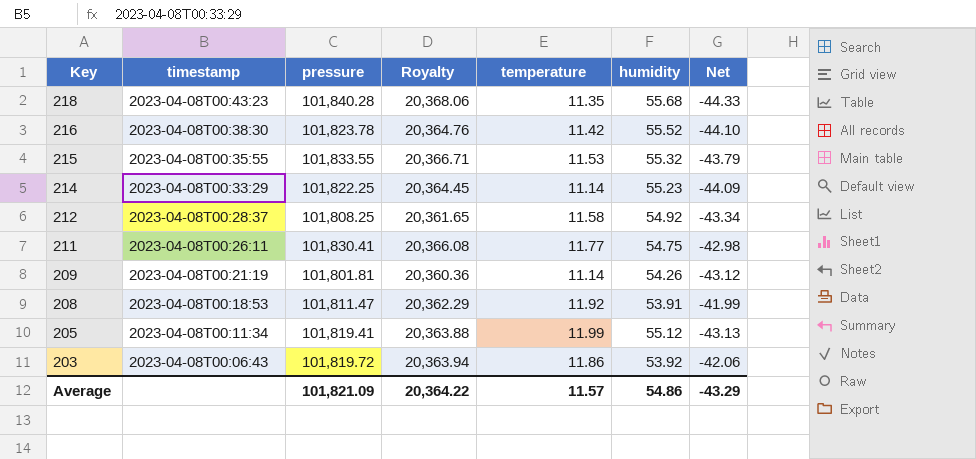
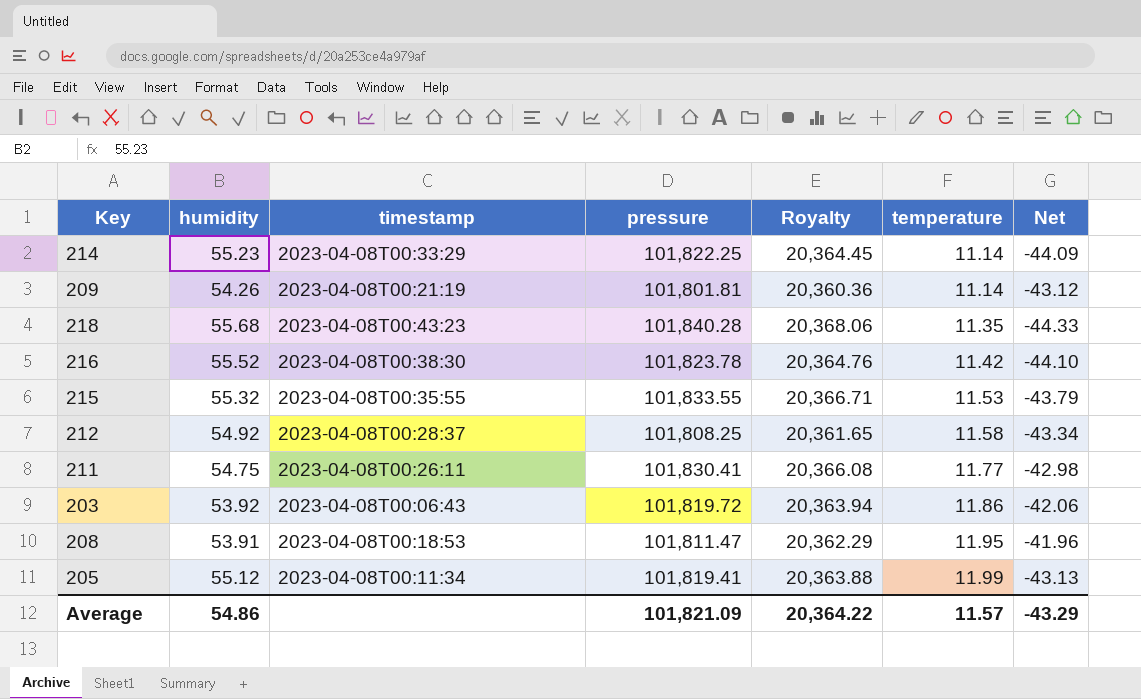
row order: Key descending -> temperature ascending
column humidity | position: 6 -> 2
208 | temperature: 11.92 -> 11.95
208 | Net: -41.99 -> -41.96

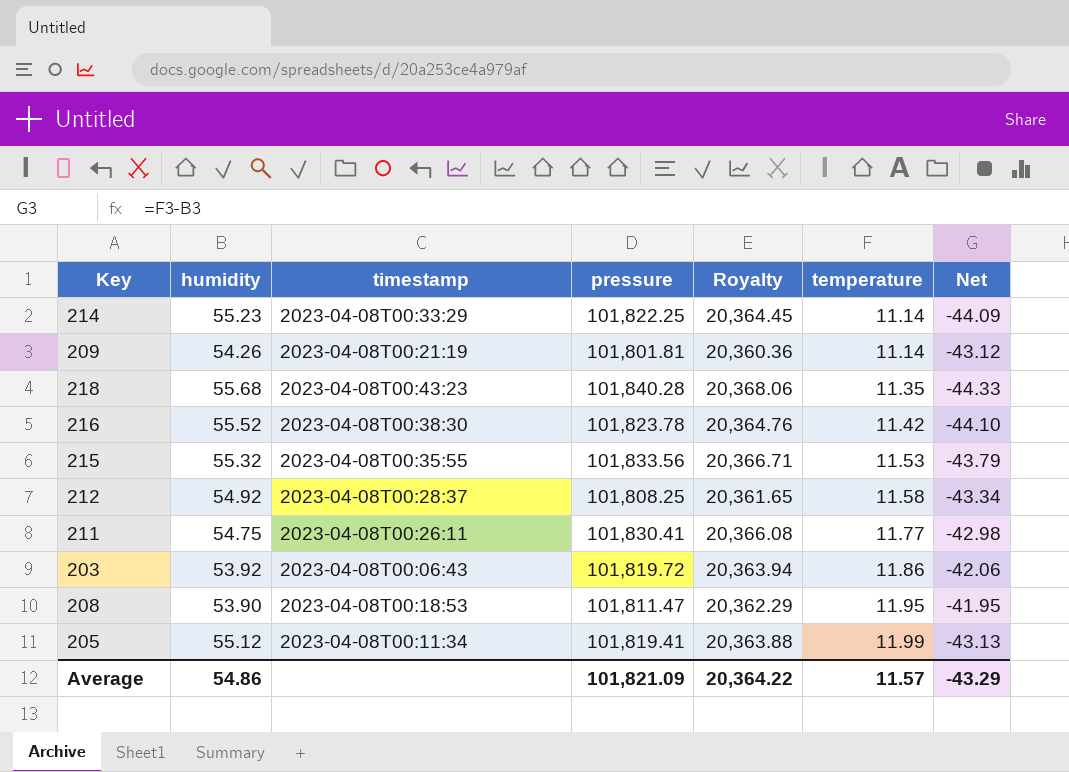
215 | pressure: 101,833.55 -> 101,833.56
208 | humidity: 53.91 -> 53.90
208 | Net: -41.96 -> -41.95

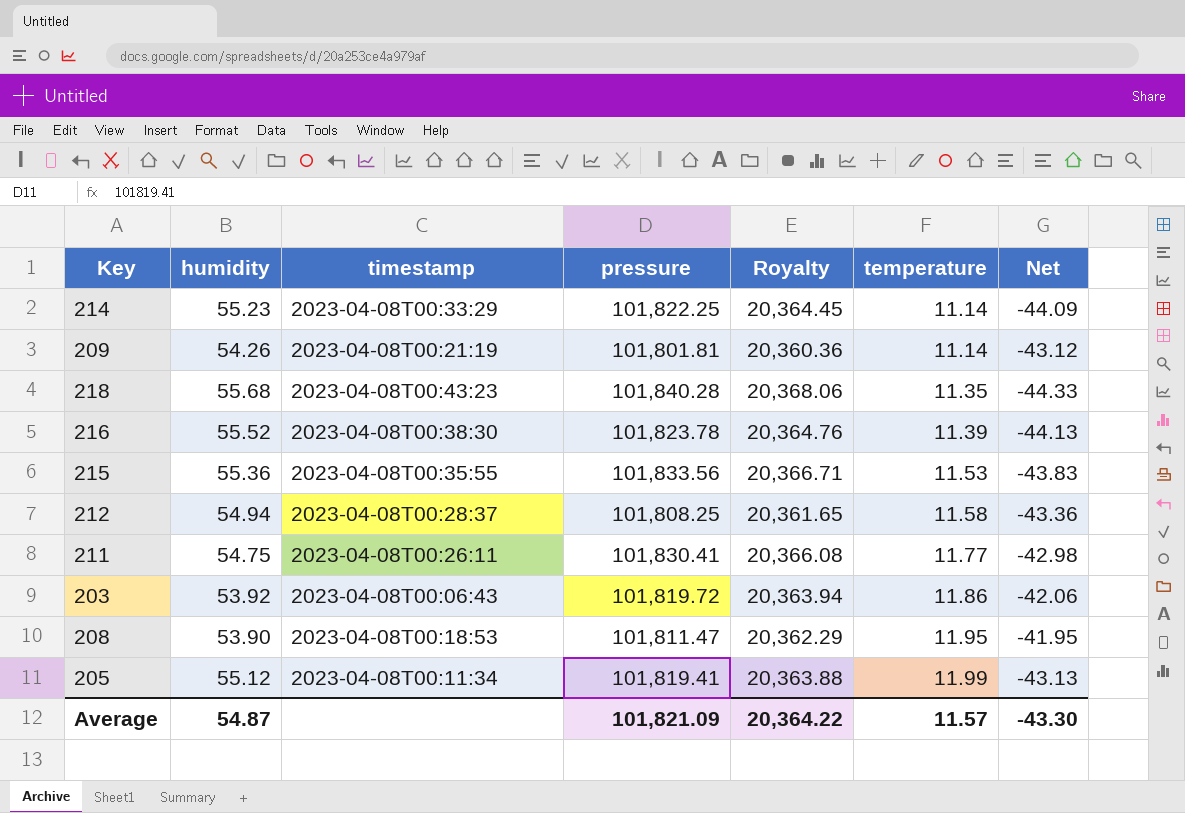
216 | temperature: 11.42 -> 11.39
216 | Net: -44.10 -> -44.13
215 | humidity: 55.32 -> 55.36
215 | Net: -43.79 -> -43.83
212 | humidity: 54.92 -> 54.94
212 | Net: -43.34 -> -43.36
Average | humidity: 54.86 -> 54.87
Average | Net: -43.29 -> -43.30

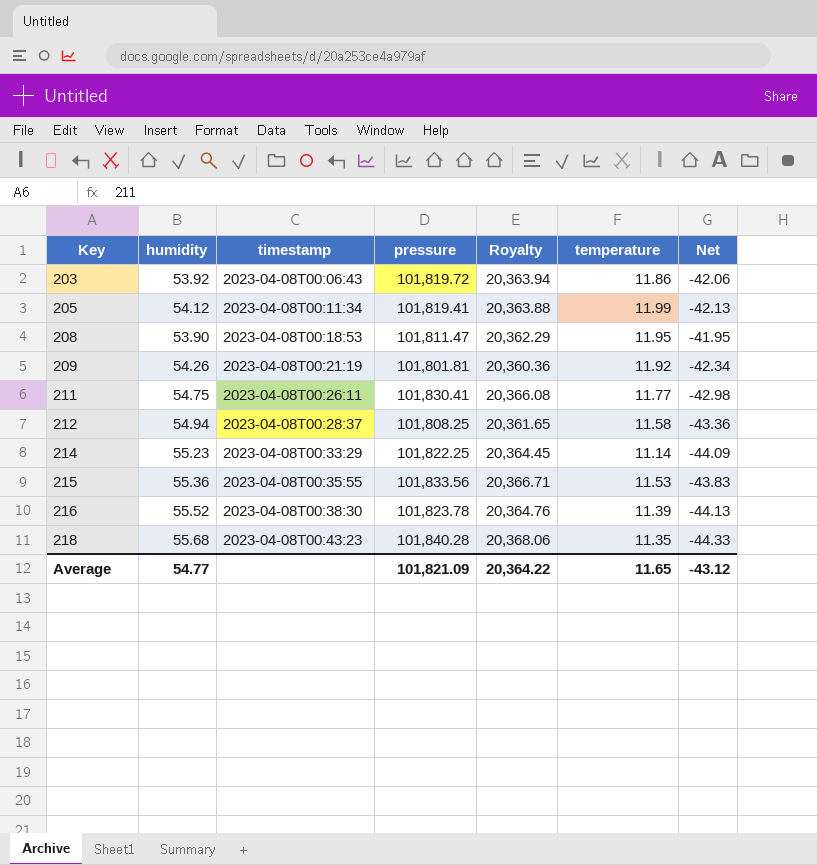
row order: temperature ascending -> Key ascending
205 | humidity: 55.12 -> 54.12
205 | Net: -43.13 -> -42.13
209 | temperature: 11.14 -> 11.92
209 | Net: -43.12 -> -42.34
Average | humidity: 54.87 -> 54.77
Average | temperature: 11.57 -> 11.65
Average | Net: -43.30 -> -43.12

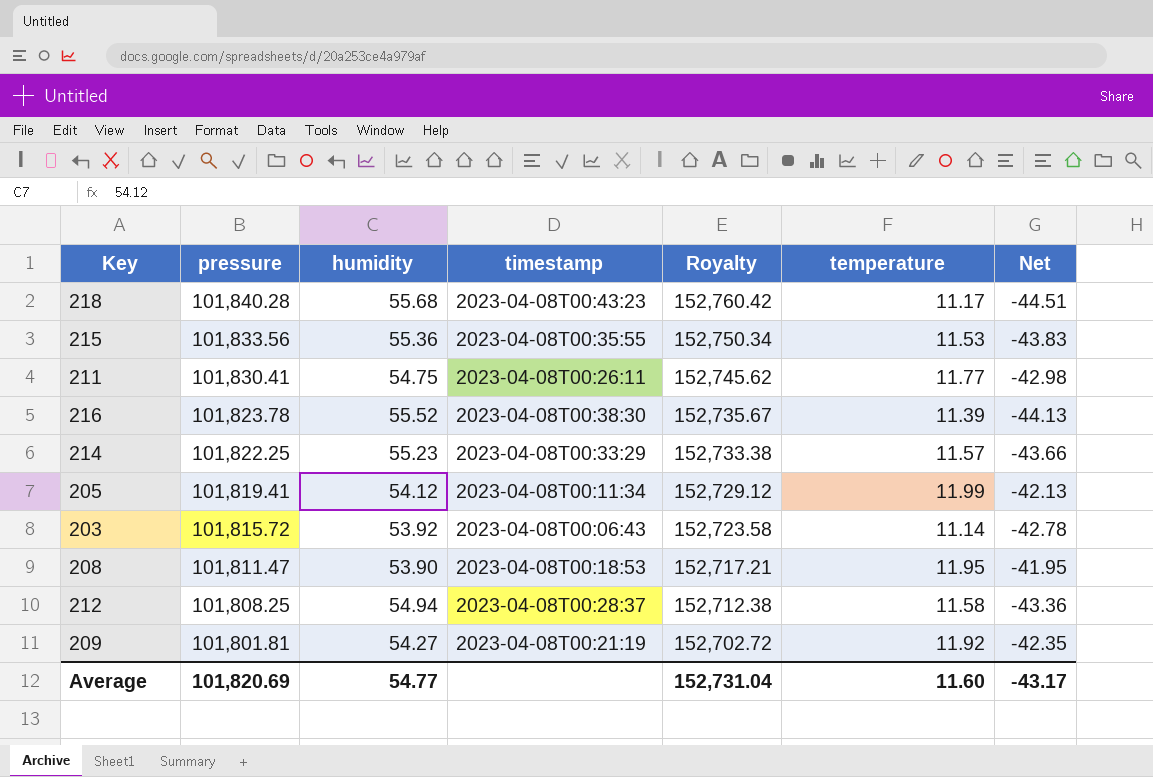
row order: Key ascending -> pressure descending
column pressure | position: 4 -> 2
column Royalty | formula: [pressure] * 0.2 -> [pressure] * 1.5
218 | temperature: 11.35 -> 11.17
218 | Net: -44.33 -> -44.51
214 | temperature: 11.14 -> 11.57
214 | Net: -44.09 -> -43.66
203 | pressure: 101,819.72 -> 101,815.72
203 | temperature: 11.86 -> 11.14
203 | Net: -42.06 -> -42.78
209 | humidity: 54.26 -> 54.27
209 | Net: -42.34 -> -42.35
Average | pressure: 101,821.09 -> 101,820.69
Average | Royalty: 20,364.22 -> 152,731.04
Average | temperature: 11.65 -> 11.60
Average | Net: -43.12 -> -43.17

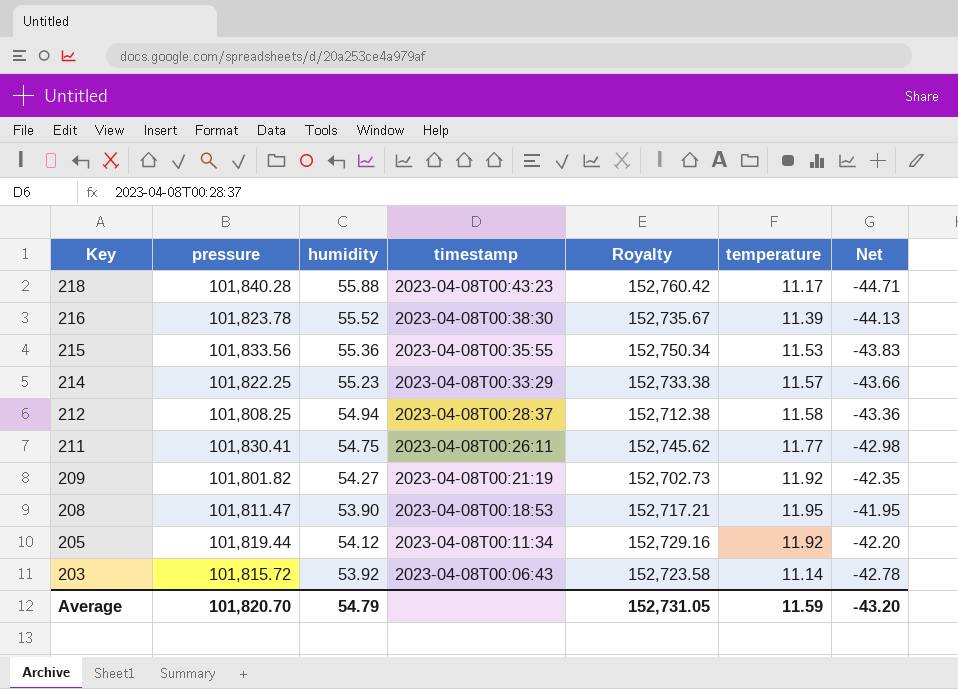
row order: pressure descending -> Key descending
218 | humidity: 55.68 -> 55.88
218 | Net: -44.51 -> -44.71
209 | pressure: 101,801.81 -> 101,801.82
209 | Royalty: 152,702.72 -> 152,702.73
205 | pressure: 101,819.41 -> 101,819.44
205 | Royalty: 152,729.12 -> 152,729.16
205 | temperature: 11.99 -> 11.92
205 | Net: -42.13 -> -42.20
Average | pressure: 101,820.69 -> 101,820.70
Average | humidity: 54.77 -> 54.79
Average | Royalty: 152,731.04 -> 152,731.05
Average | temperature: 11.60 -> 11.59
Average | Net: -43.17 -> -43.20

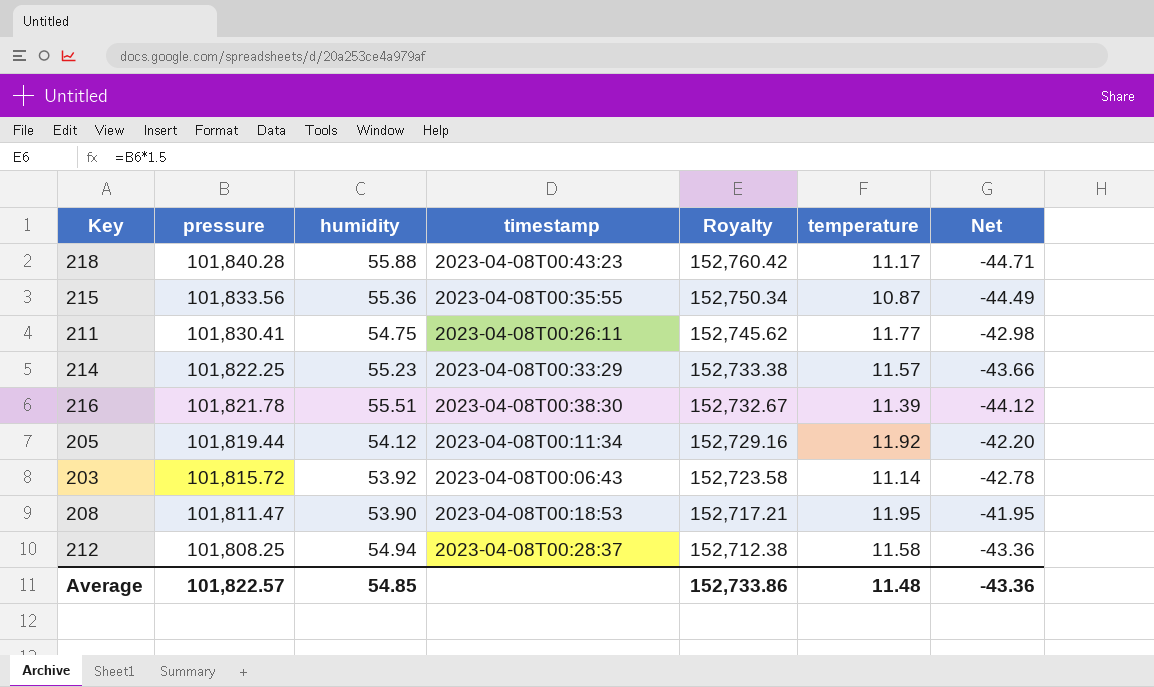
row order: Key descending -> pressure descending
row 209: 101,801.82 | 54.27 | 2023-04-08T00:21:19 | 152,702.73 | 11.92 | -42.35 -> none
215 | temperature: 11.53 -> 10.87
215 | Net: -43.83 -> -44.49
216 | pressure: 101,823.78 -> 101,821.78
216 | humidity: 55.52 -> 55.51
216 | Royalty: 152,735.67 -> 152,732.67
216 | Net: -44.13 -> -44.12
Average | pressure: 101,820.70 -> 101,822.57
Average | humidity: 54.79 -> 54.85
Average | Royalty: 152,731.05 -> 152,733.86
Average | temperature: 11.59 -> 11.48
Average | Net: -43.20 -> -43.36

